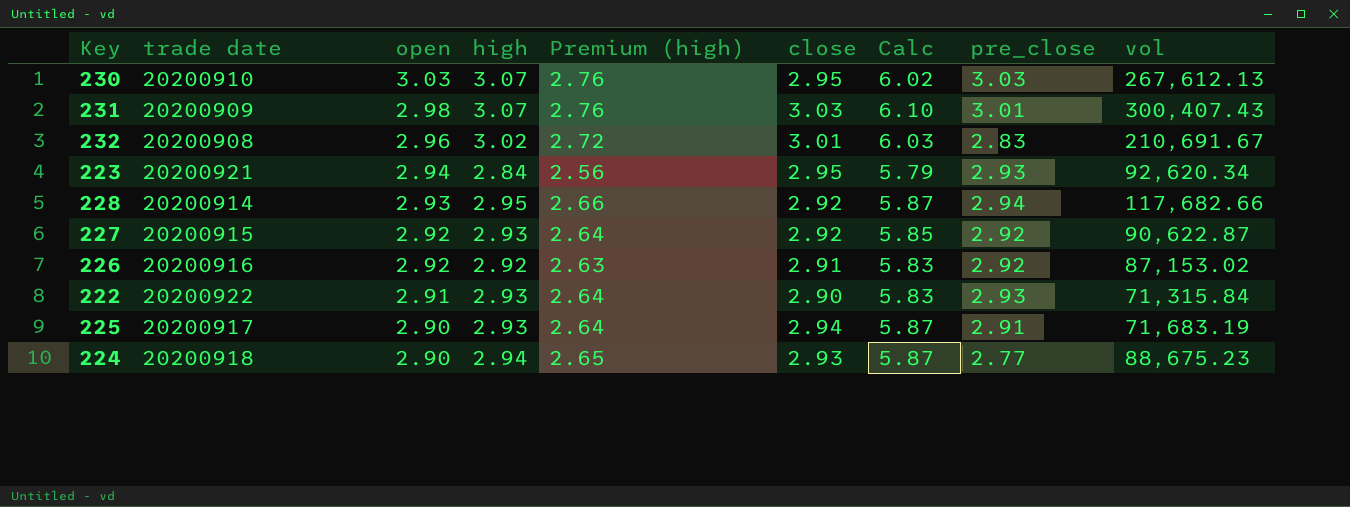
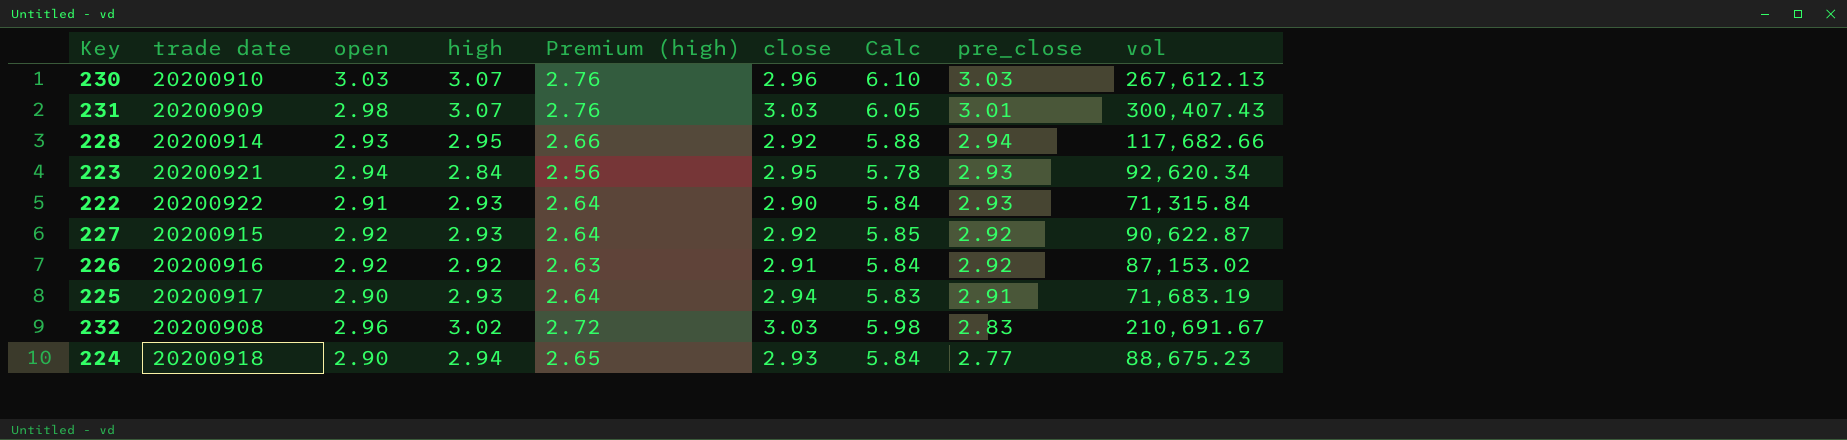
row order: open descending -> pre_close descending
column Calc | formula: [high] + [close] -> [open] + [high]
230 | close: 2.95 -> 2.96
232 | close: 3.01 -> 3.03

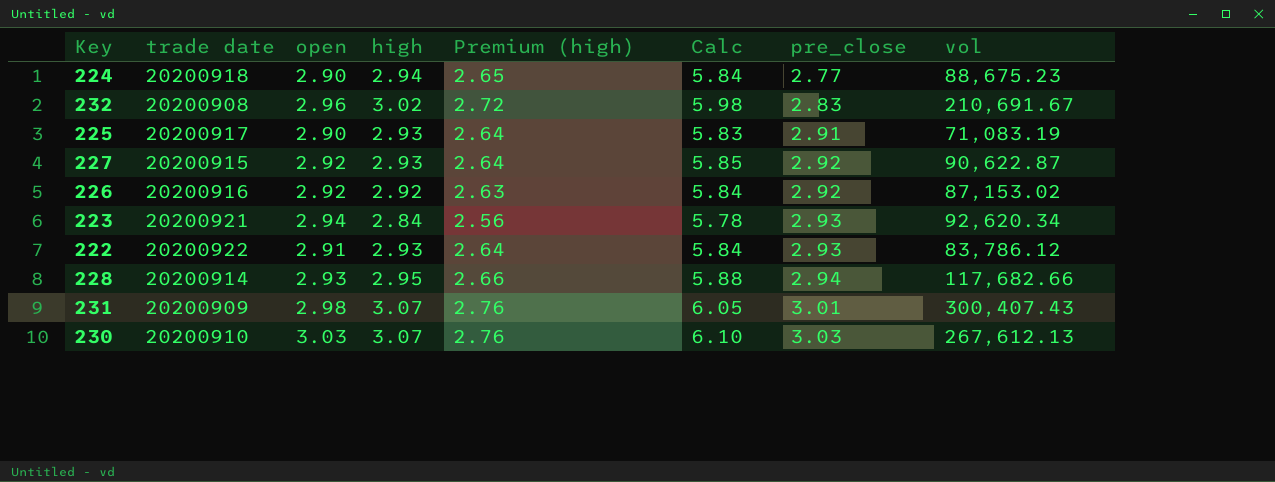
row order: pre_close descending -> pre_close ascending
column close | position: 6 -> none
225 | vol: 71,683.19 -> 71,083.19
222 | vol: 71,315.84 -> 83,786.12

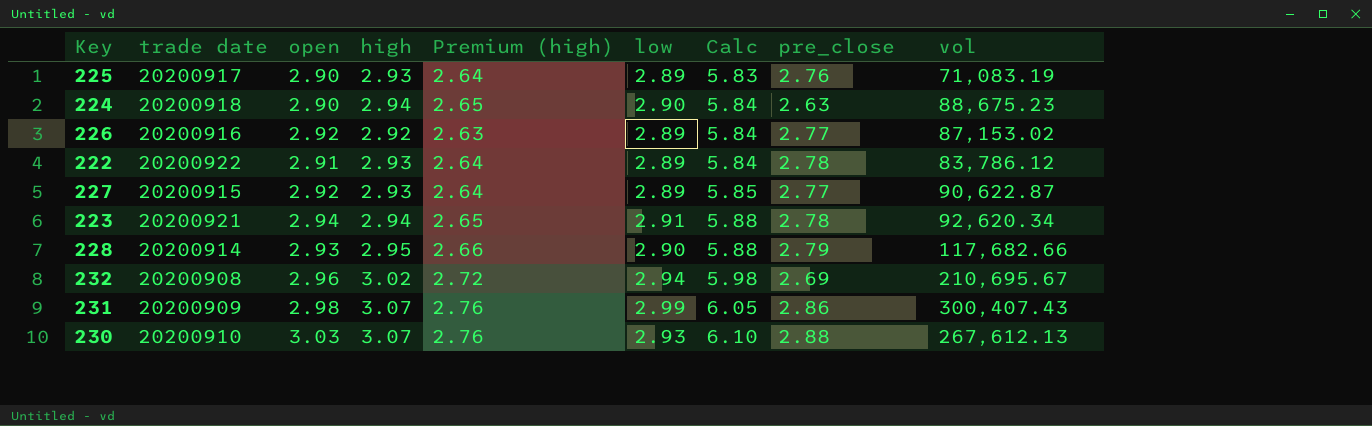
row order: pre_close ascending -> Calc ascending
column low | position: none -> 6
225 | pre_close: 2.91 -> 2.76
224 | pre_close: 2.77 -> 2.63
226 | pre_close: 2.92 -> 2.77
222 | pre_close: 2.93 -> 2.78
227 | pre_close: 2.92 -> 2.77
223 | high: 2.84 -> 2.94
223 | Premium (high): 2.56 -> 2.65
223 | Calc: 5.78 -> 5.88
223 | pre_close: 2.93 -> 2.78
228 | pre_close: 2.94 -> 2.79
232 | pre_close: 2.83 -> 2.69
232 | vol: 210,691.67 -> 210,695.67
231 | pre_close: 3.01 -> 2.86
230 | pre_close: 3.03 -> 2.88

